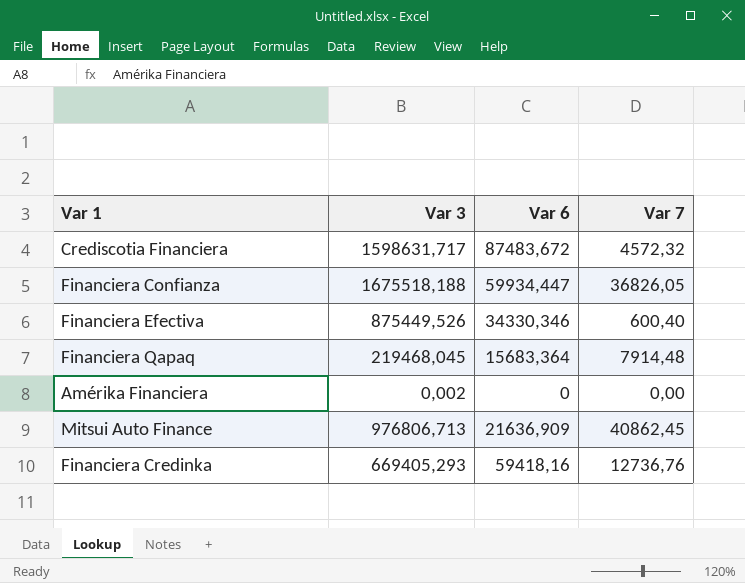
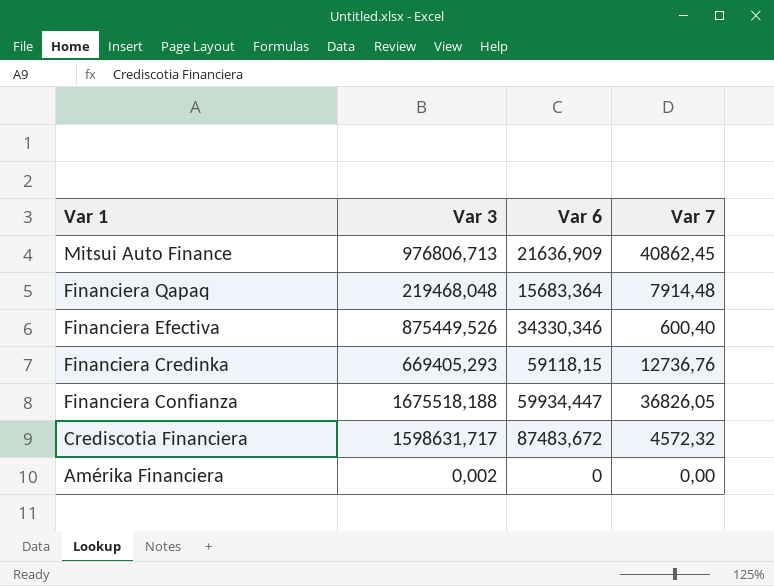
row order: none -> Var 1 descending
Financiera Qapaq | Var 3: 219468,045 -> 219468,048
Financiera Credinka | Var 6: 59418,16 -> 59118,15

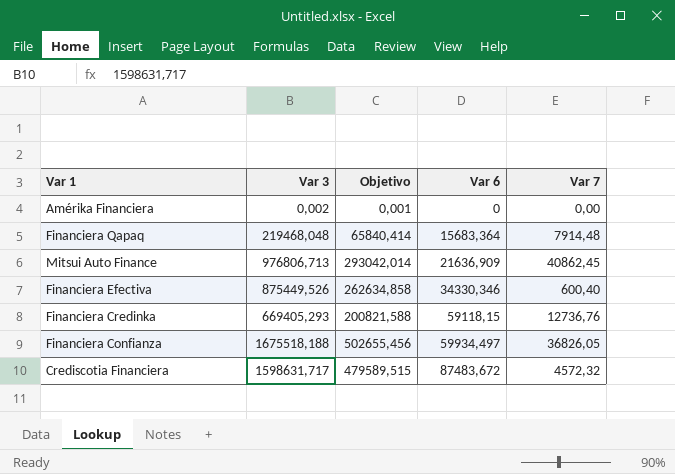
row order: Var 1 descending -> Var 6 ascending
column Objetivo | formula: none -> [Var 3] * 0,3
Financiera Confianza | Var 6: 59934,447 -> 59934,497

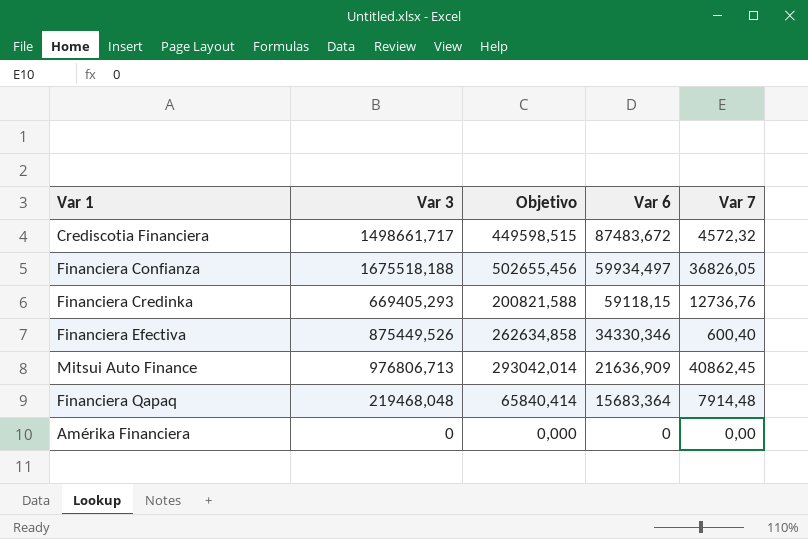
row order: Var 6 ascending -> Var 6 descending
Crediscotia Financiera | Var 3: 1598631,717 -> 1498661,717
Crediscotia Financiera | Objetivo: 479589,515 -> 449598,515
Amérika Financiera | Var 3: 0,002 -> 0
Amérika Financiera | Objetivo: 0,001 -> 0,000

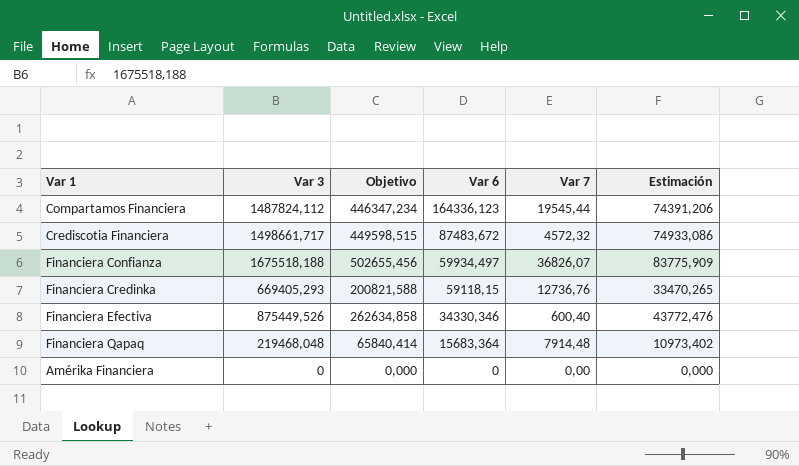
column Estimación | formula: none -> [Var 3] * 0,05
row Mitsui Auto Finance: 976806,713 | 293042,014 | 21636,909 | 40862,45 -> none
row Compartamos Financiera: none -> 1487824,112 | 446347,234 | 164336,123 | 19545,44 | 74391,206
Financiera Confianza | Var 7: 36826,05 -> 36826,07

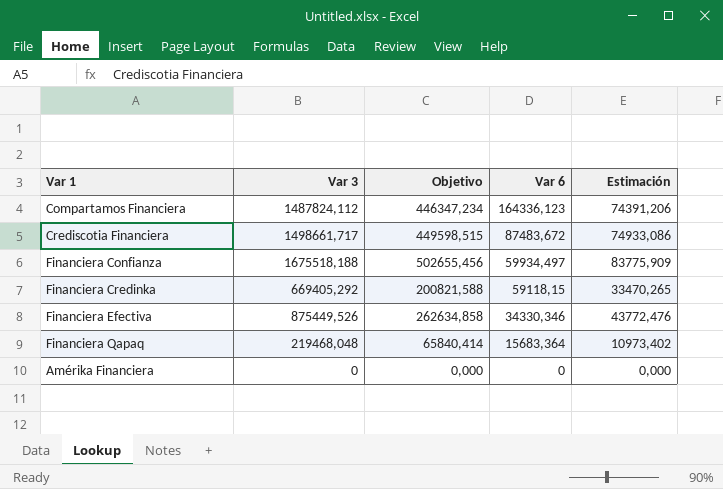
column Var 7 | position: 5 -> none
Financiera Credinka | Var 3: 669405,293 -> 669405,292

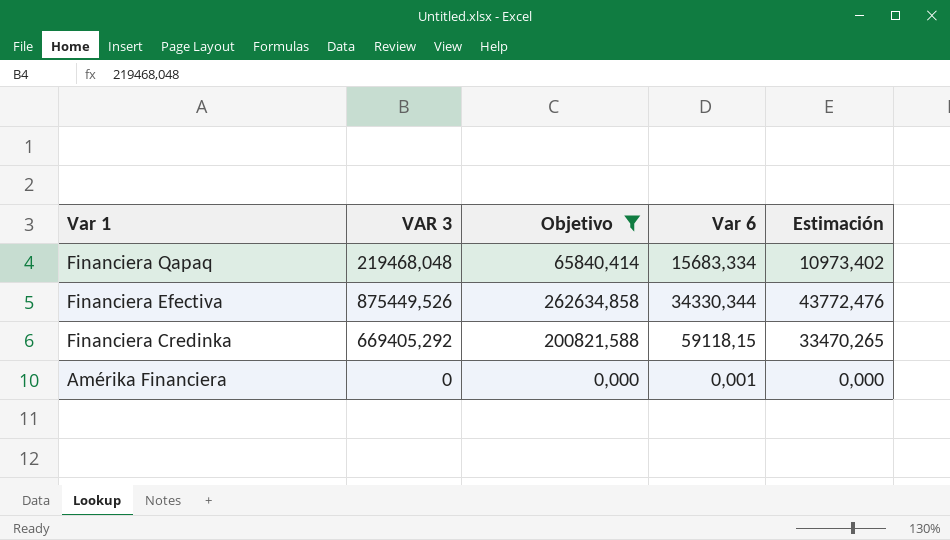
filter: none -> Objetivo <= 262634,858
row order: Var 6 descending -> Var 1 descending
column name: Var 3 -> VAR 3
Financiera Qapaq | Var 6: 15683,364 -> 15683,334
Financiera Efectiva | Var 6: 34330,346 -> 34330,344
Amérika Financiera | Var 6: 0 -> 0,001

